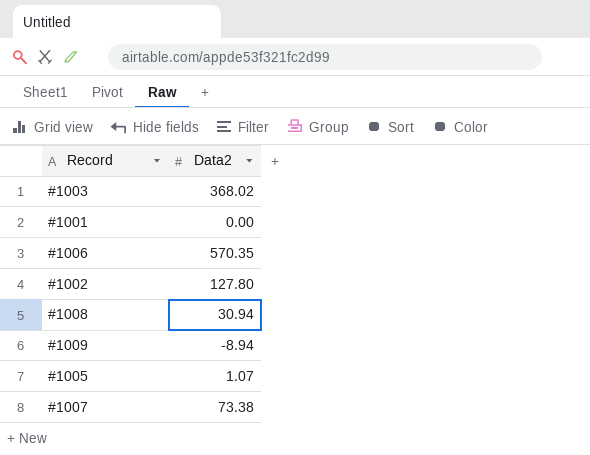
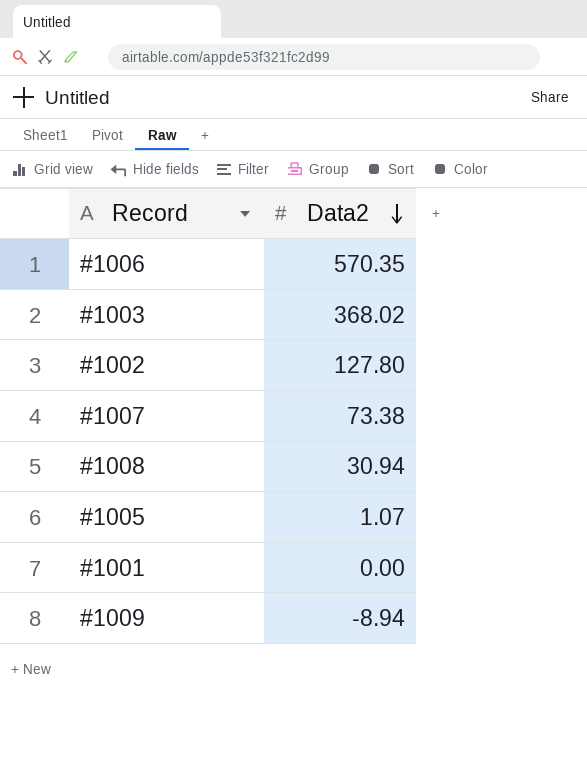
row order: none -> Data2 descending

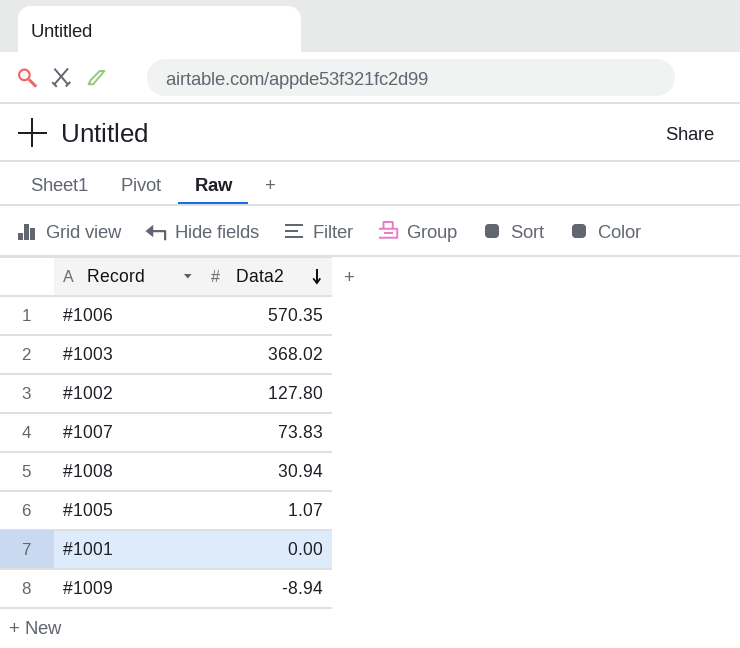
#1007 | Data2: 73.38 -> 73.83

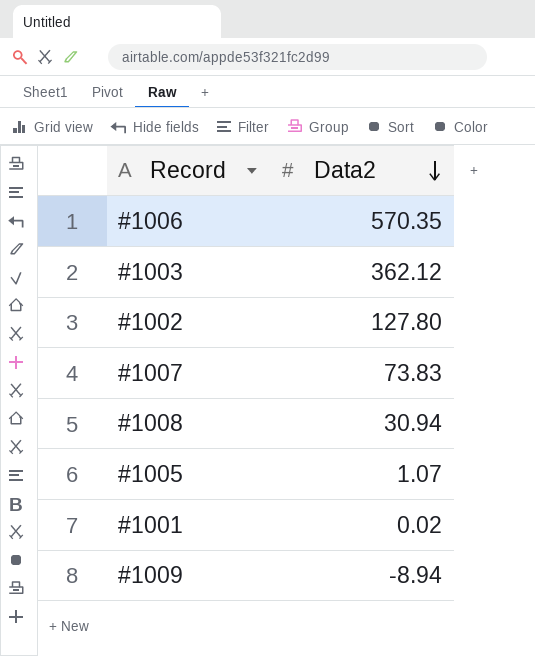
#1003 | Data2: 368.02 -> 362.12
#1001 | Data2: 0.00 -> 0.02

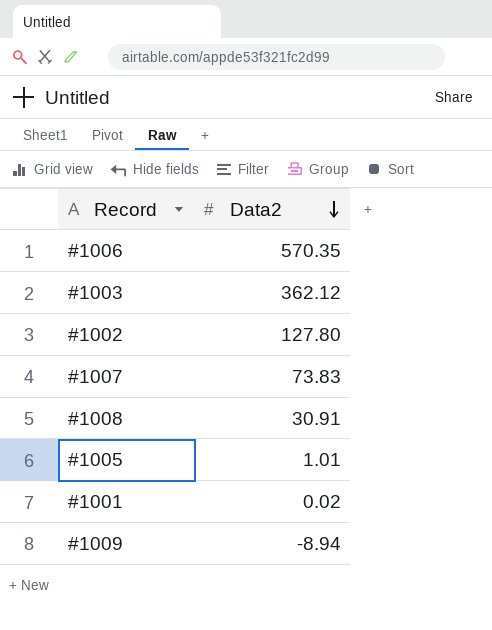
#1008 | Data2: 30.94 -> 30.91
#1005 | Data2: 1.07 -> 1.01

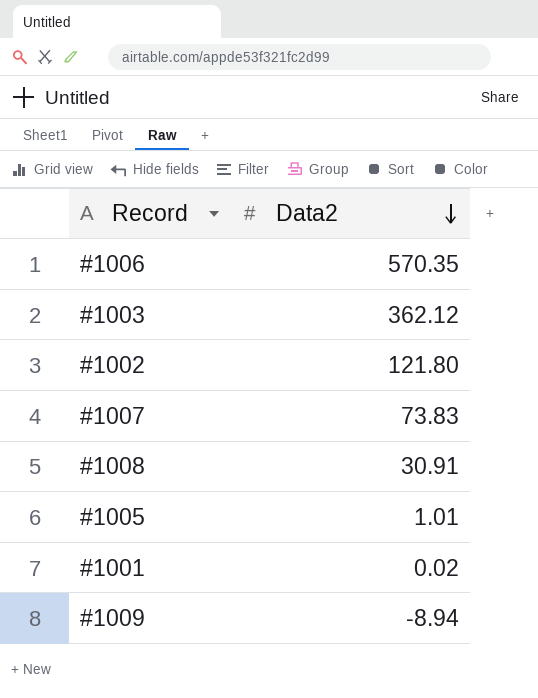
#1002 | Data2: 127.80 -> 121.80

